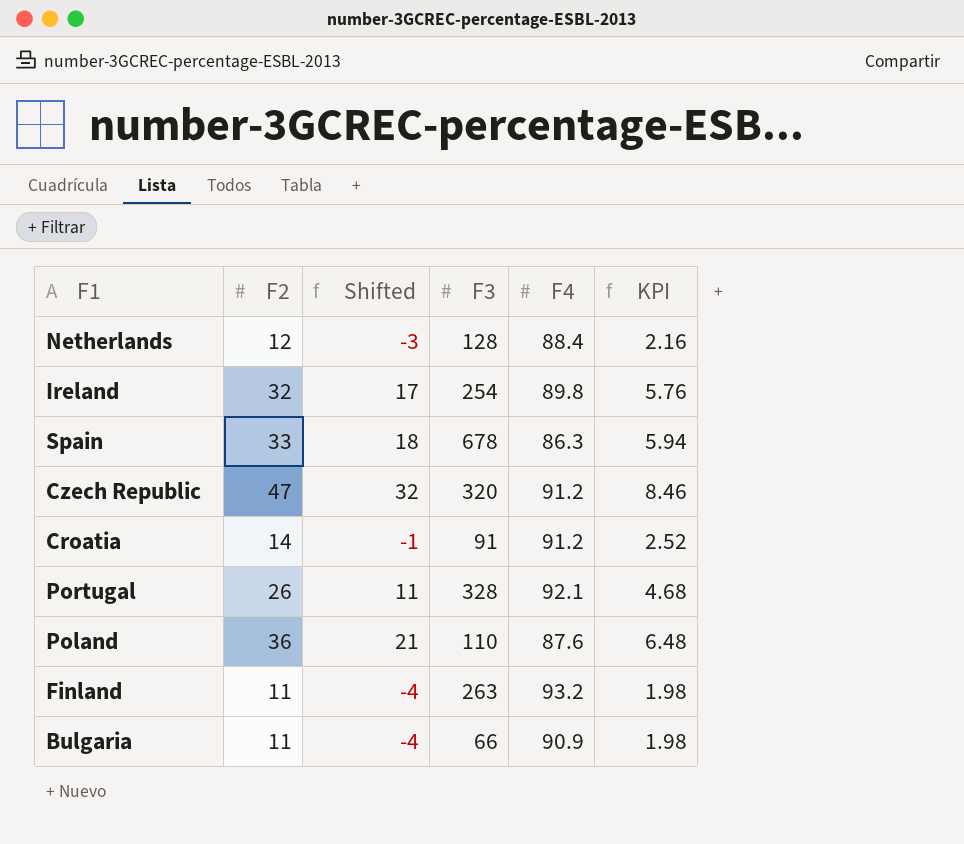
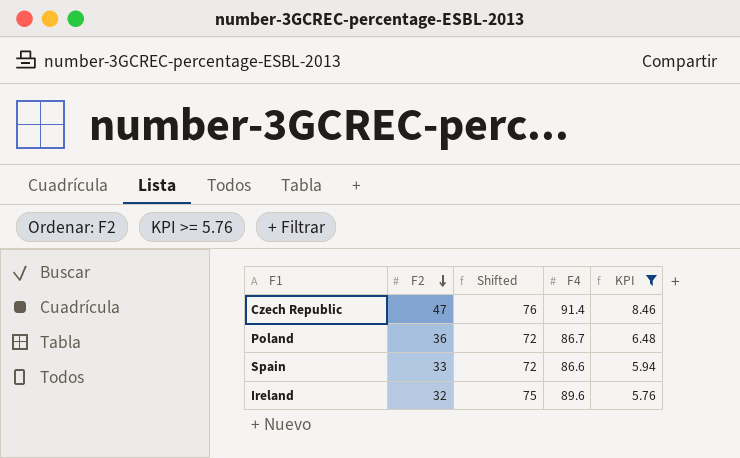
filter: none -> KPI >= 5.76
row order: none -> F2 descending
column F3 | position: 4 -> none
column Shifted | formula: [F2] - 15 -> [F4] - 15
Czech Republic | F4: 91.2 -> 91.4
Poland | F4: 87.6 -> 86.7
Spain | F4: 86.3 -> 86.6
Ireland | F4: 89.8 -> 89.6

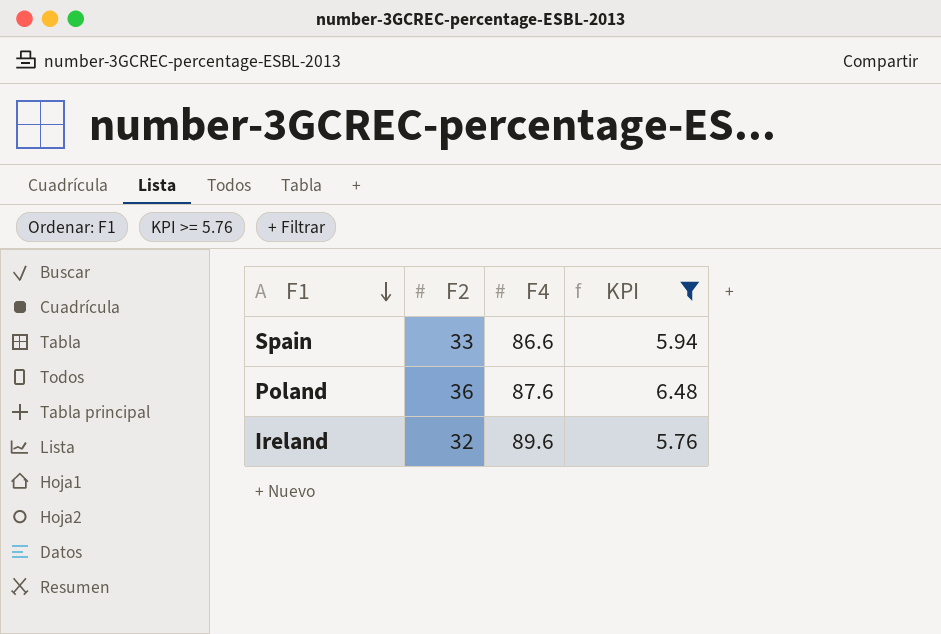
row order: F2 descending -> F1 descending
column Shifted | formula: [F4] - 15 -> none
row Czech Republic: 47 | 76 | 91.4 | 8.46 -> none
Poland | F4: 86.7 -> 87.6

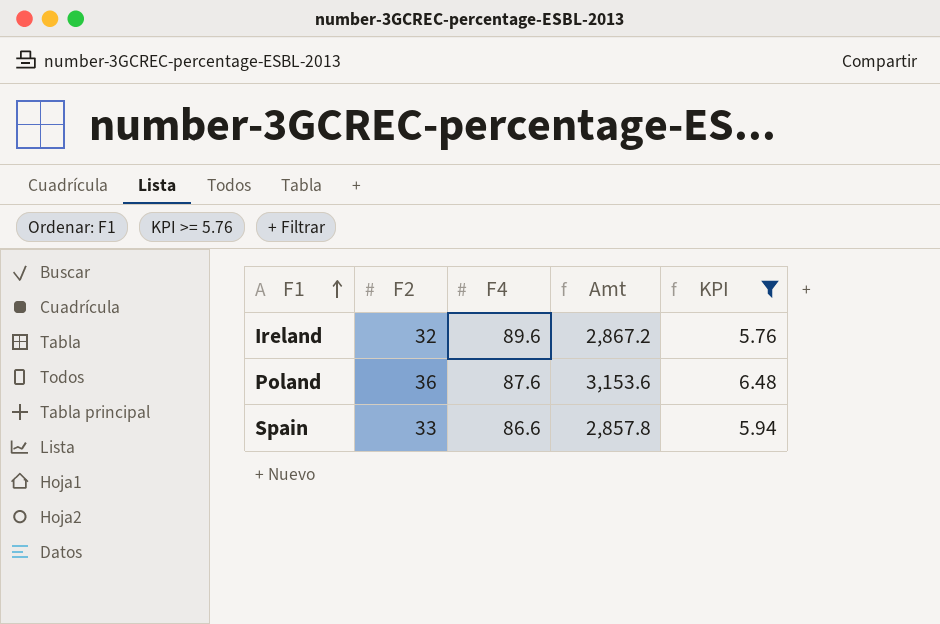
row order: F1 descending -> F1 ascending
column Amt | formula: none -> [F2] * [F4]

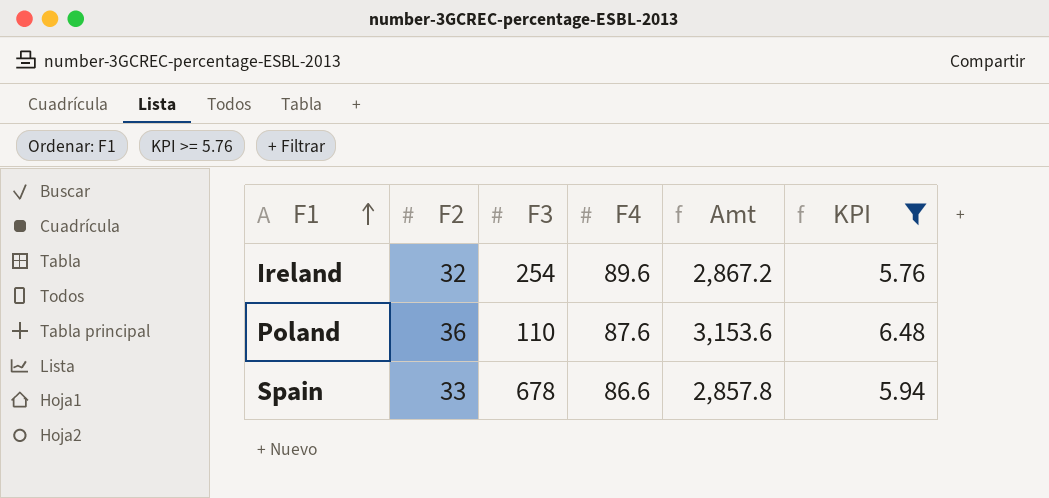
column F3 | position: none -> 3

